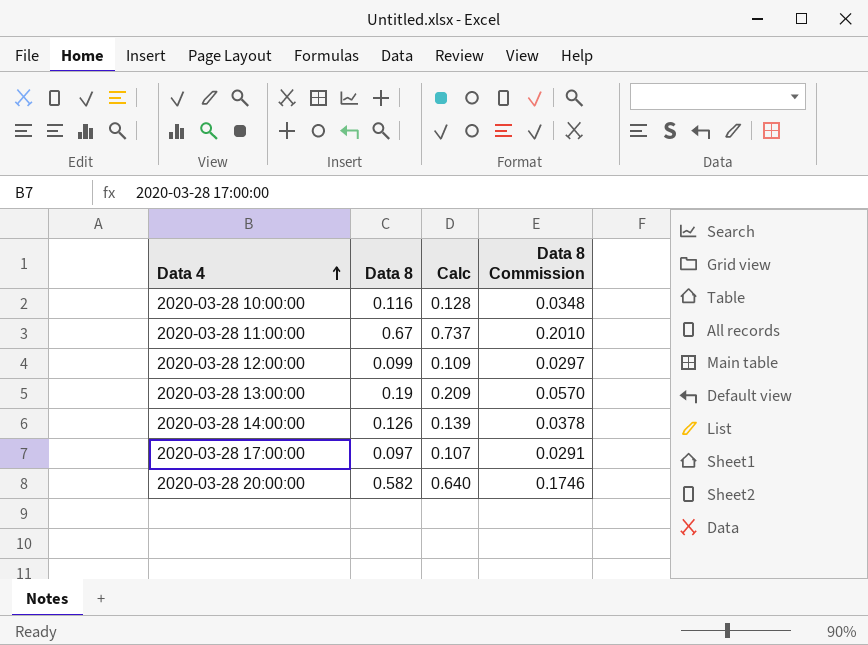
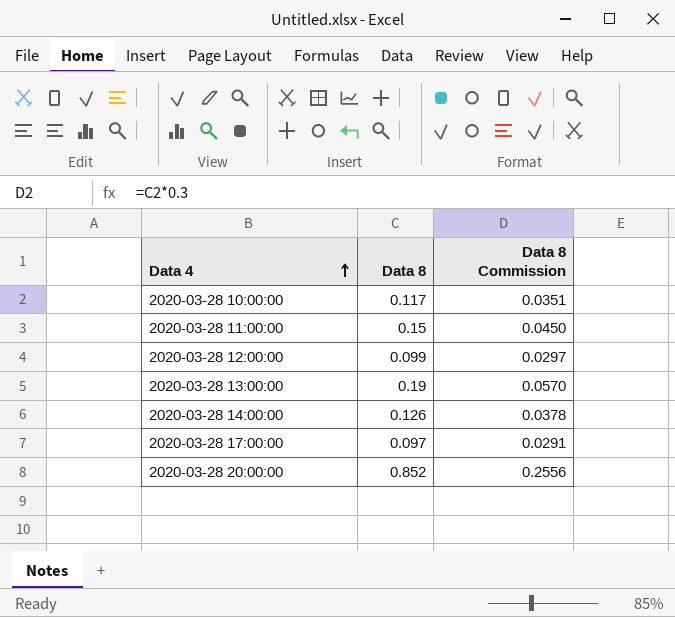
column Calc | formula: [Data 8] * 1.1 -> none
2020-03-28 10:00:00 | Data 8: 0.116 -> 0.117
2020-03-28 10:00:00 | Data 8 Commission: 0.0348 -> 0.0351
2020-03-28 11:00:00 | Data 8: 0.67 -> 0.15
2020-03-28 11:00:00 | Data 8 Commission: 0.2010 -> 0.0450
2020-03-28 20:00:00 | Data 8: 0.582 -> 0.852
2020-03-28 20:00:00 | Data 8 Commission: 0.1746 -> 0.2556

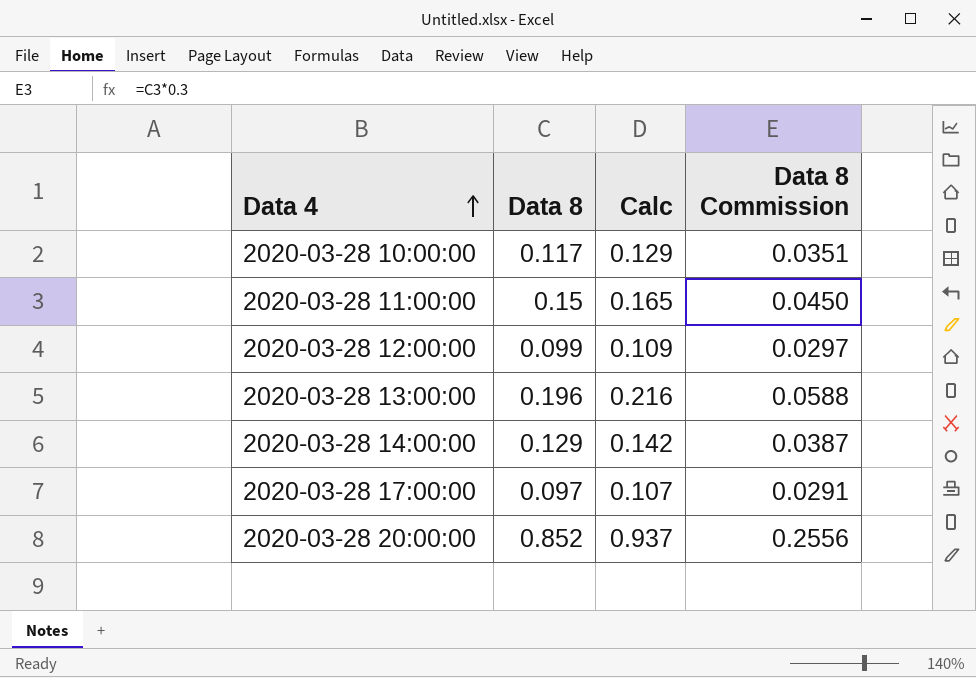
column Calc | formula: none -> [Data 8] * 1.1
2020-03-28 13:00:00 | Data 8: 0.19 -> 0.196
2020-03-28 13:00:00 | Data 8 Commission: 0.0570 -> 0.0588
2020-03-28 14:00:00 | Data 8: 0.126 -> 0.129
2020-03-28 14:00:00 | Data 8 Commission: 0.0378 -> 0.0387

